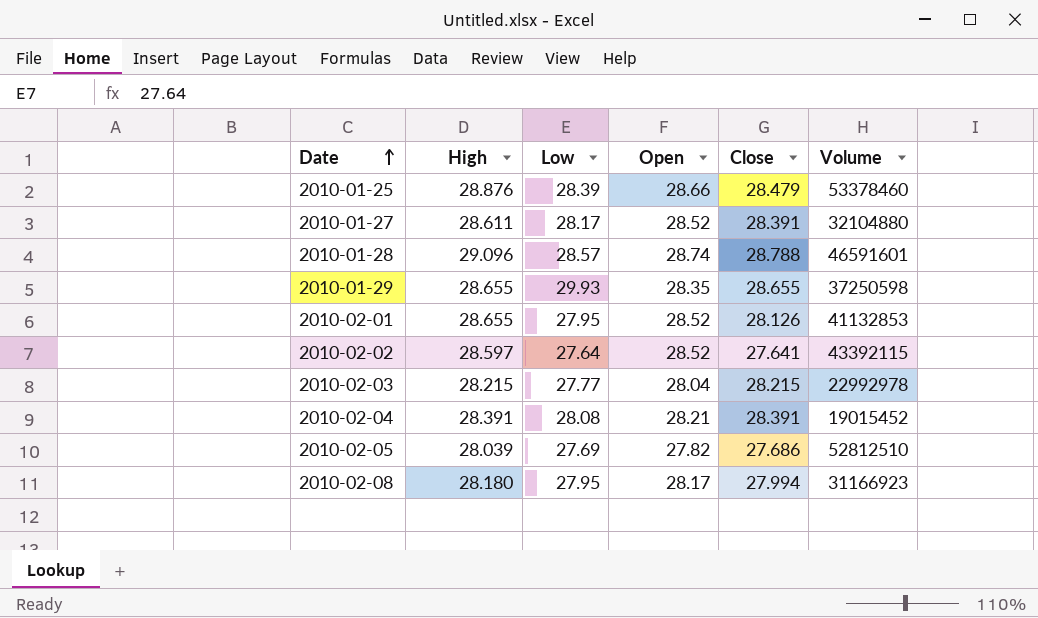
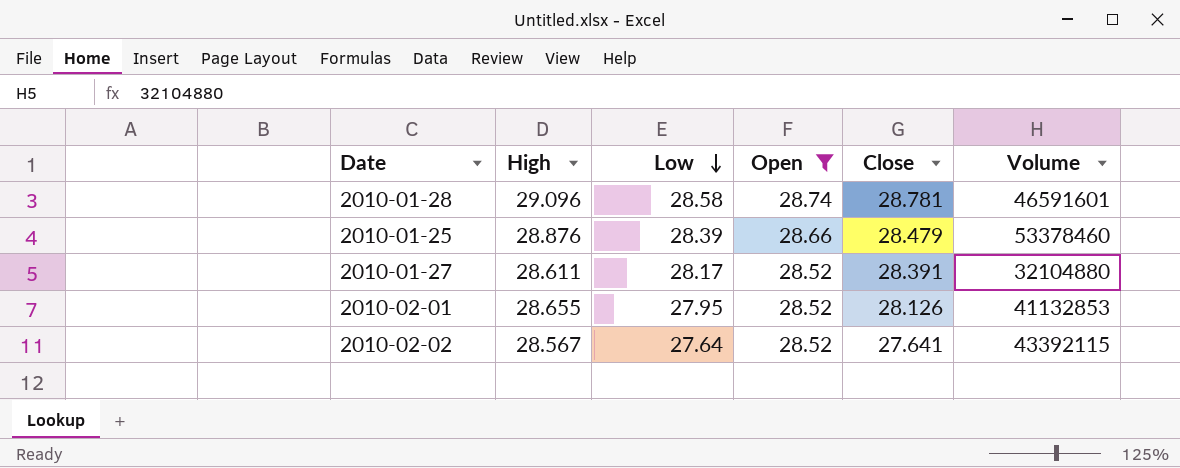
filter: none -> Open >= 28.52
row order: Date ascending -> Low descending
2010-01-28 | Low: 28.57 -> 28.58
2010-01-28 | Close: 28.788 -> 28.781
2010-02-02 | High: 28.597 -> 28.567

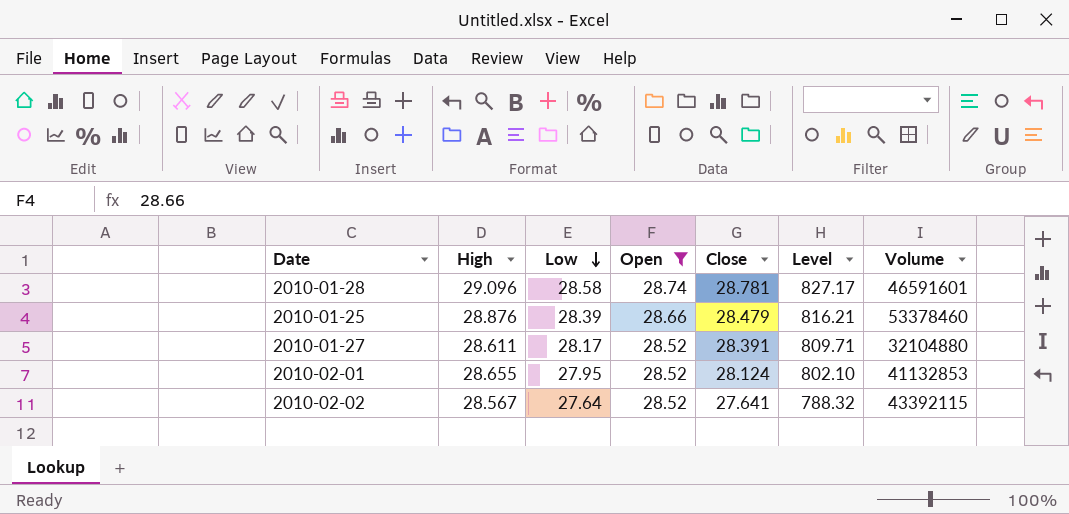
column Level | formula: none -> [Open] * [Close]
2010-02-01 | Close: 28.126 -> 28.124

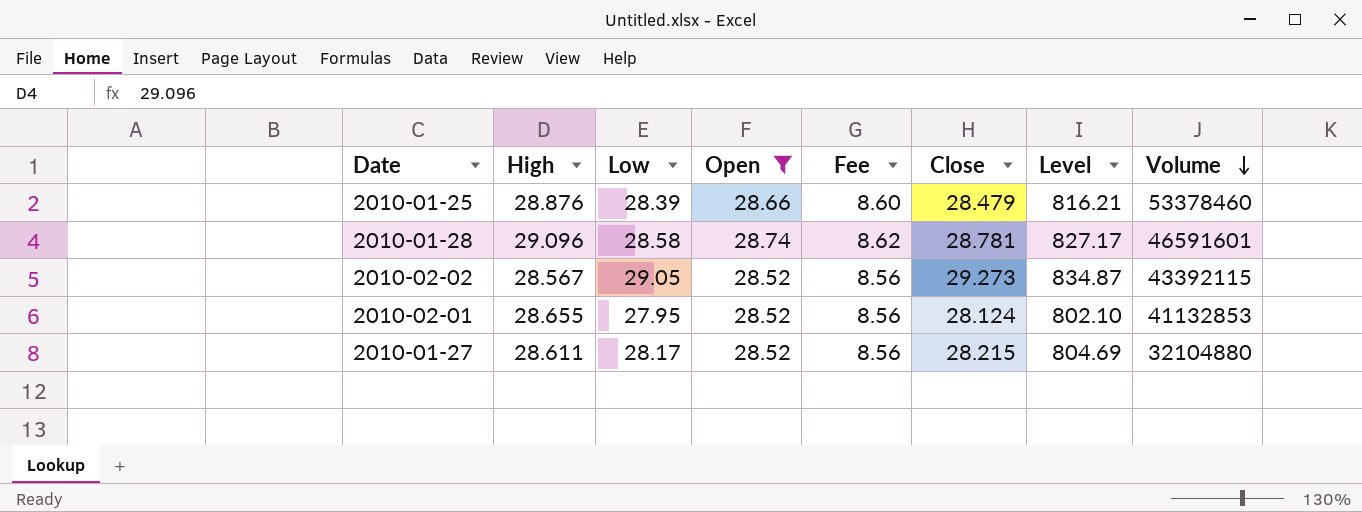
row order: Low descending -> Volume descending
column Fee | formula: none -> [Open] * 0.3
2010-02-02 | Low: 27.64 -> 29.05
2010-02-02 | Close: 27.641 -> 29.273
2010-02-02 | Level: 788.32 -> 834.87
2010-01-27 | Close: 28.391 -> 28.215
2010-01-27 | Level: 809.71 -> 804.69

